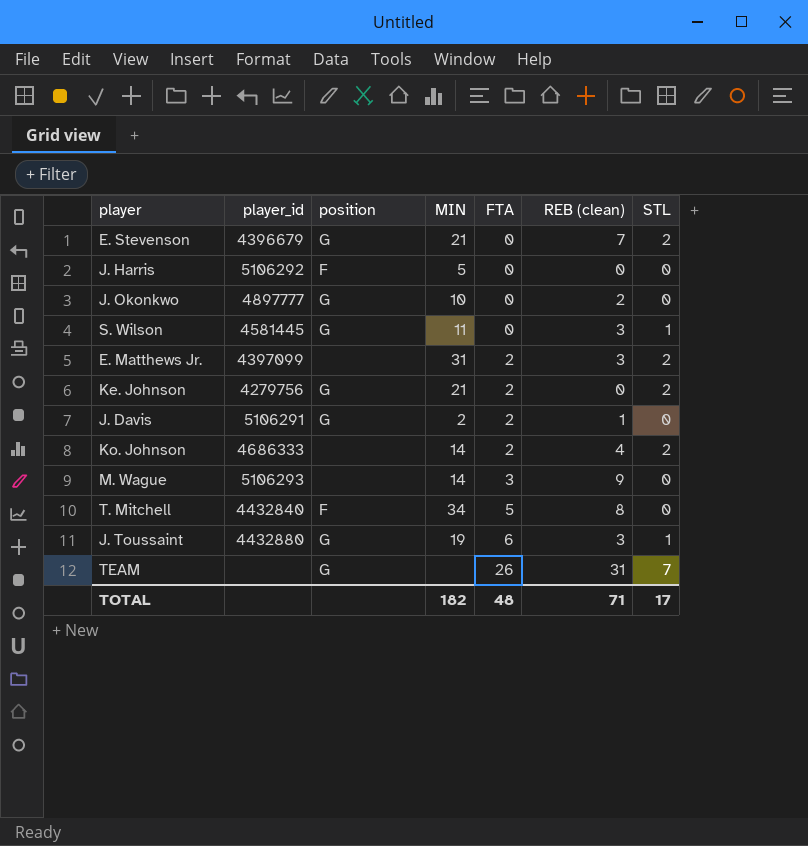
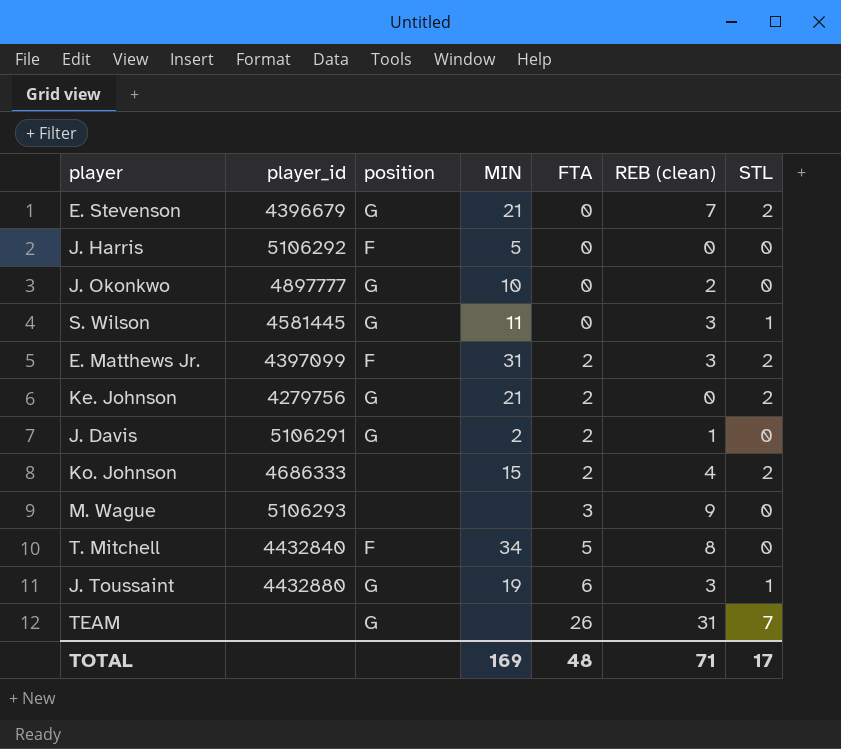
E. Matthews Jr. | position: none -> F
Ko. Johnson | MIN: 14 -> 15
M. Wague | MIN: 14 -> none
TOTAL | MIN: 182 -> 169

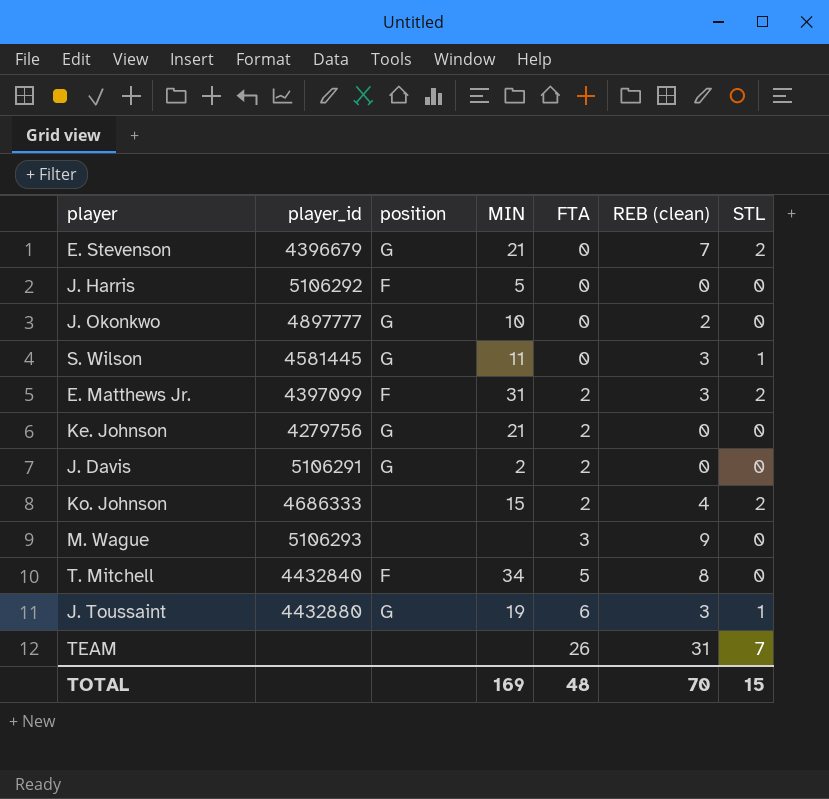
Ke. Johnson | STL: 2 -> 0
J. Davis | REB (clean): 1 -> 0
TEAM | position: G -> none
TOTAL | REB (clean): 71 -> 70
TOTAL | STL: 17 -> 15

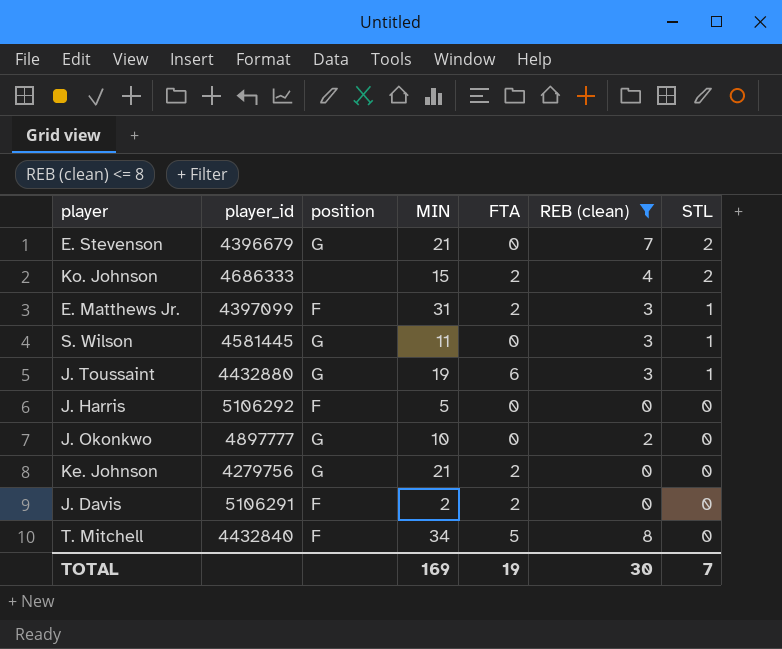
filter: none -> REB (clean) <= 8
row order: FTA ascending -> STL descending
E. Matthews Jr. | STL: 2 -> 1
J. Davis | position: G -> F
TOTAL | FTA: 48 -> 19
TOTAL | REB (clean): 70 -> 30
TOTAL | STL: 15 -> 7

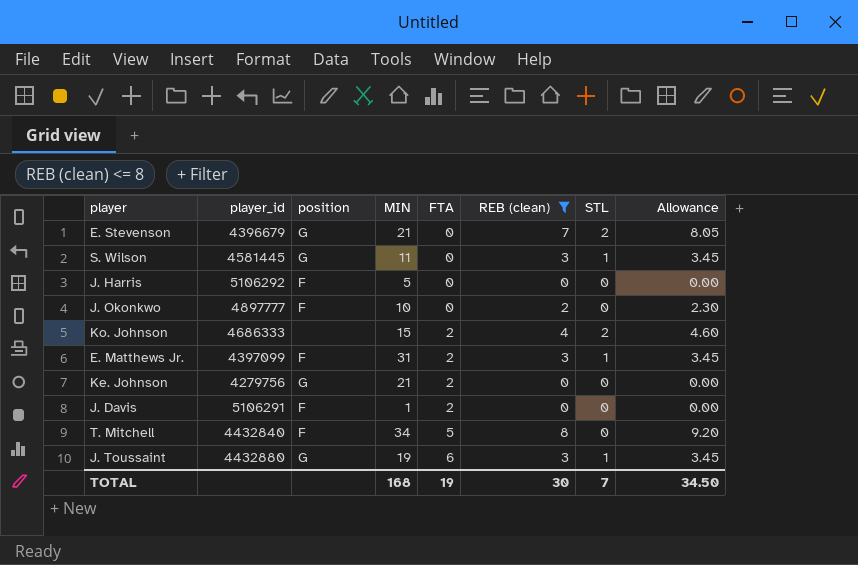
row order: STL descending -> FTA ascending
column Allowance | formula: none -> [REB (clean)] * 1.15
J. Okonkwo | position: G -> F
J. Davis | MIN: 2 -> 1
TOTAL | MIN: 169 -> 168

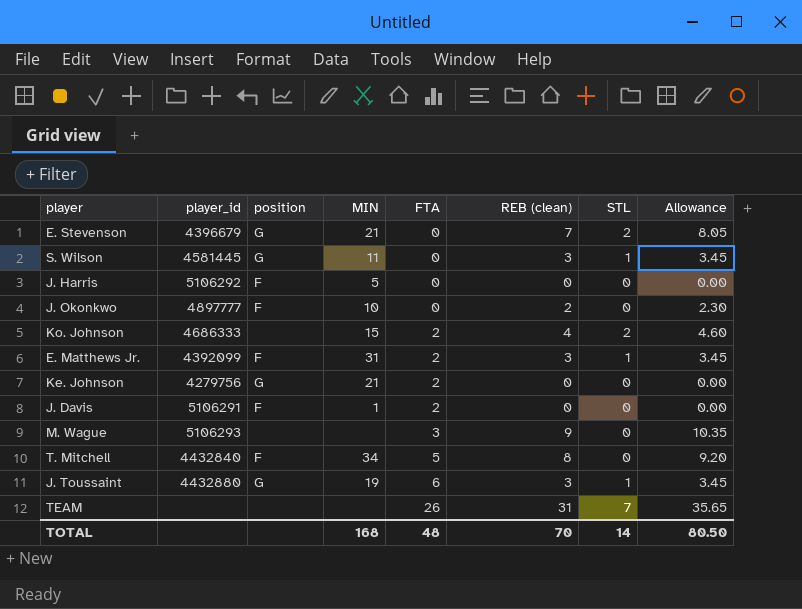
filter: REB (clean) <= 8 -> none
E. Matthews Jr. | player_id: 4397099 -> 4392099
TOTAL | FTA: 19 -> 48
TOTAL | REB (clean): 30 -> 70
TOTAL | STL: 7 -> 14
TOTAL | Allowance: 34.50 -> 80.50

